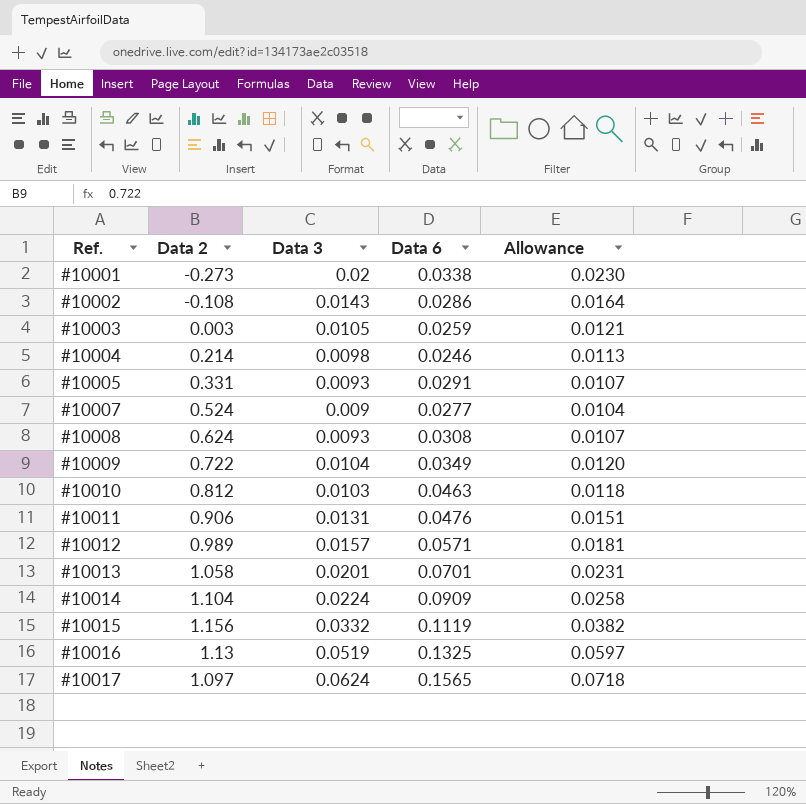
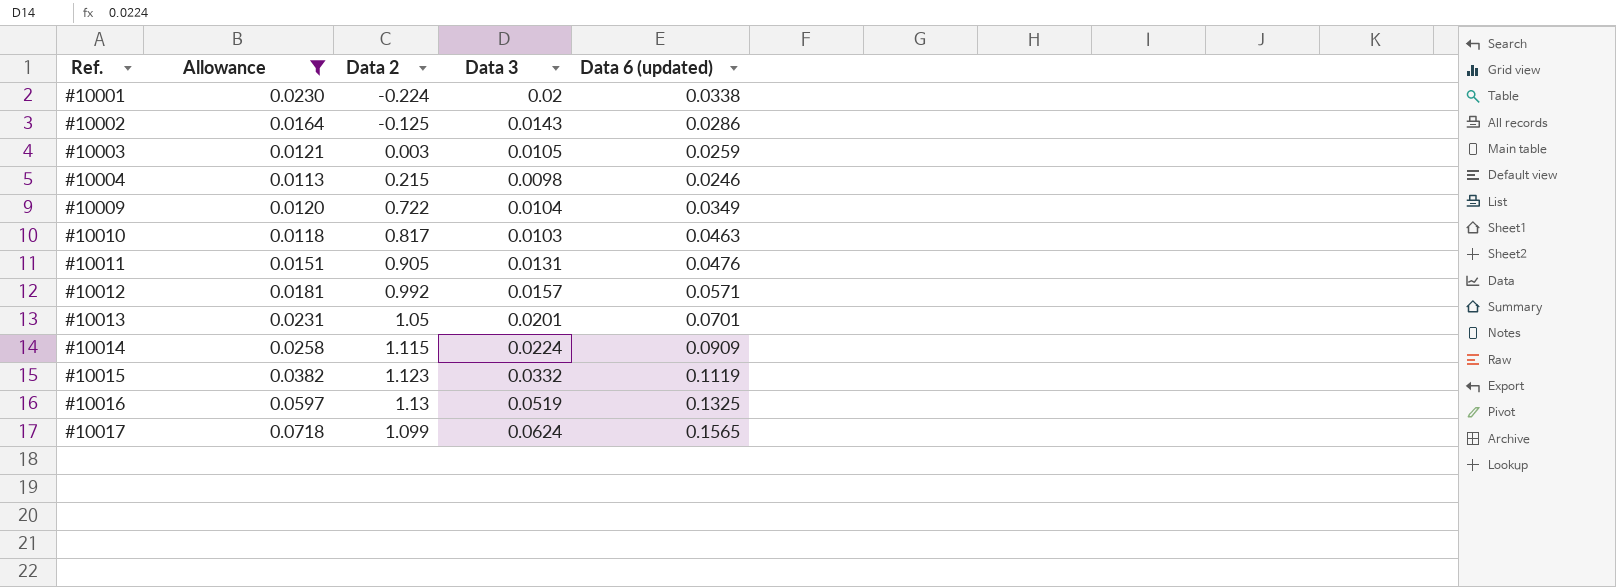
filter: none -> Allowance >= 0.0113
column Allowance | position: 5 -> 2
column name: Data 6 -> Data 6 (updated)
#10001 | Data 2: -0.273 -> -0.224
#10002 | Data 2: -0.108 -> -0.125
#10004 | Data 2: 0.214 -> 0.215
#10010 | Data 2: 0.812 -> 0.817
#10011 | Data 2: 0.906 -> 0.905
#10012 | Data 2: 0.989 -> 0.992
#10013 | Data 2: 1.058 -> 1.05
#10014 | Data 2: 1.104 -> 1.115
#10015 | Data 2: 1.156 -> 1.123
#10017 | Data 2: 1.097 -> 1.099

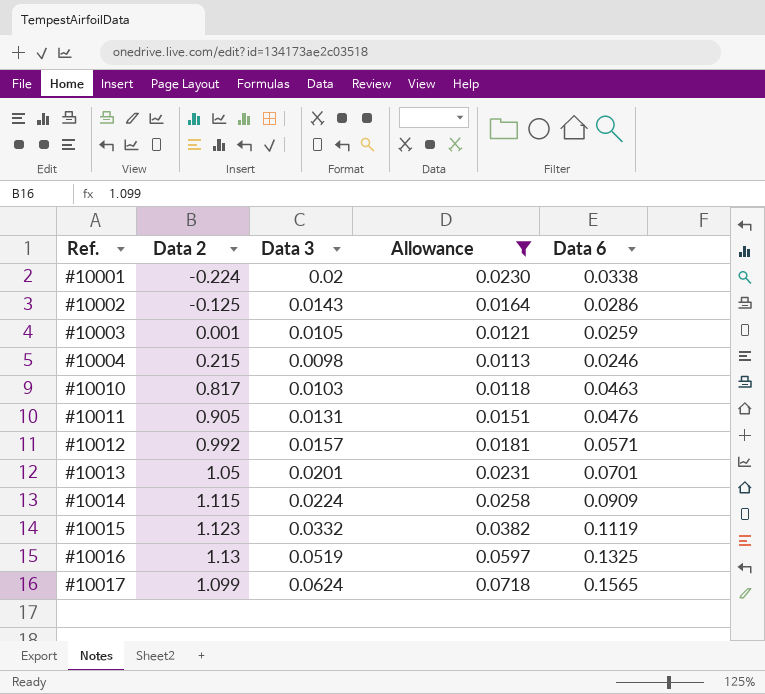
column Allowance | position: 2 -> 4
column name: Data 6 (updated) -> Data 6
row #10009: 0.0120 | 0.722 | 0.0104 | 0.0349 -> none
#10003 | Data 2: 0.003 -> 0.001

